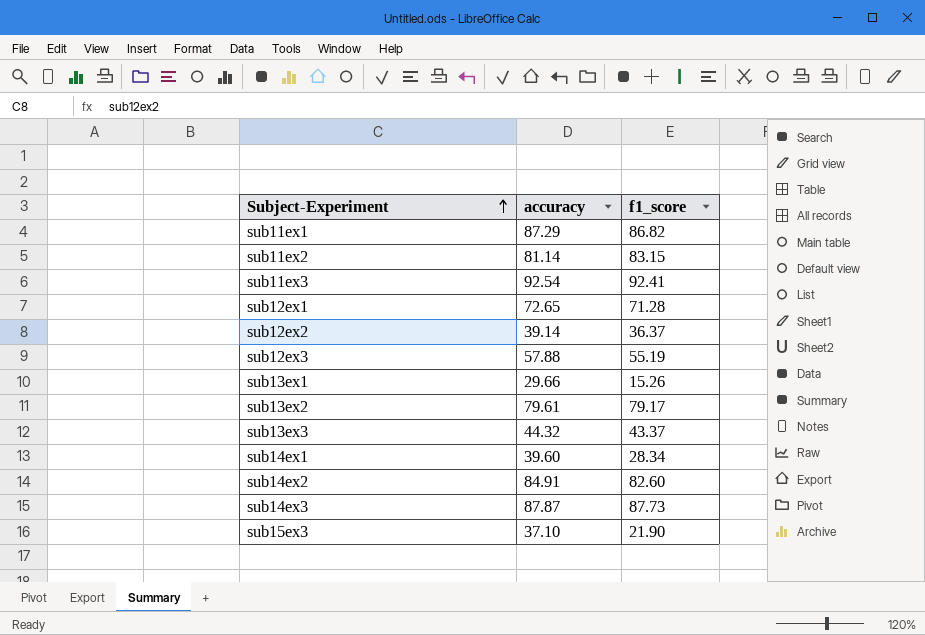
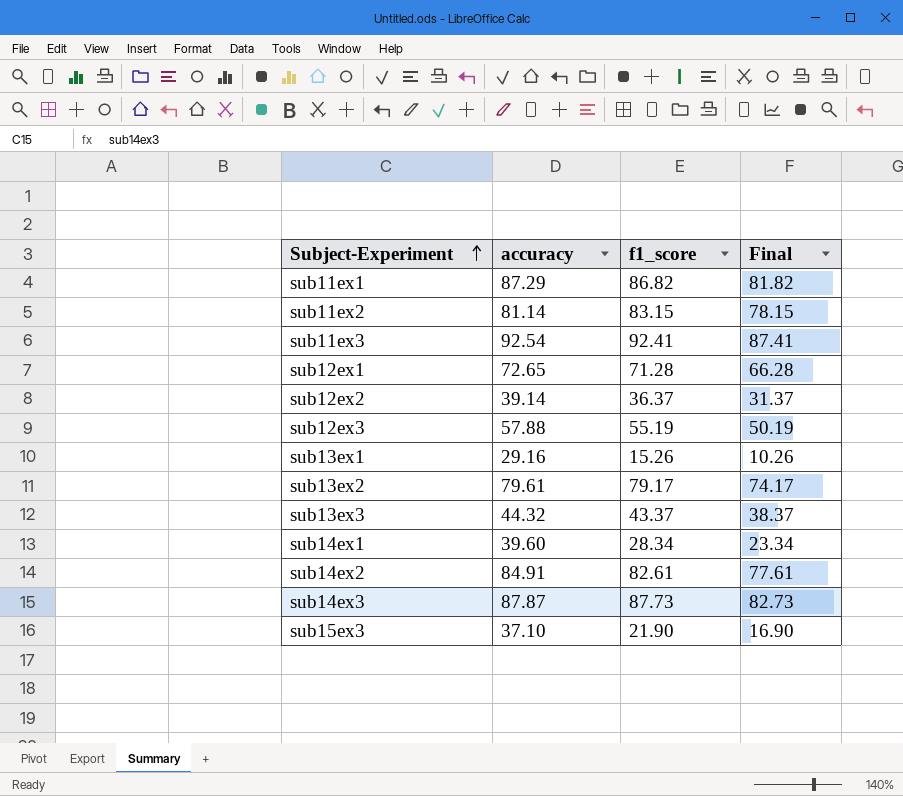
column Final | formula: none -> [f1_score] - 5
sub13ex1 | accuracy: 29.66 -> 29.16
sub14ex2 | f1_score: 82.60 -> 82.61

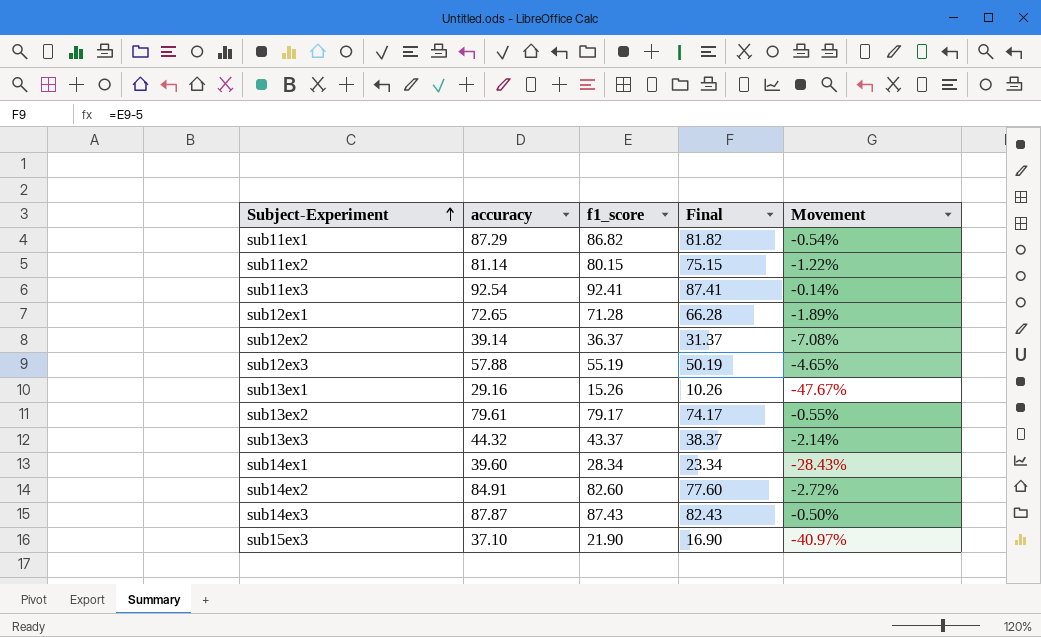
column Movement | formula: none -> ([f1_score] - [accuracy]) / [accuracy]
sub11ex2 | f1_score: 83.15 -> 80.15
sub11ex2 | Final: 78.15 -> 75.15
sub14ex2 | f1_score: 82.61 -> 82.60
sub14ex2 | Final: 77.61 -> 77.60
sub14ex3 | f1_score: 87.73 -> 87.43
sub14ex3 | Final: 82.73 -> 82.43

